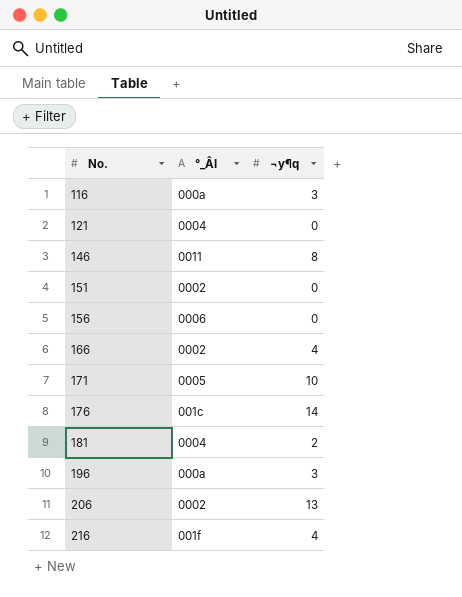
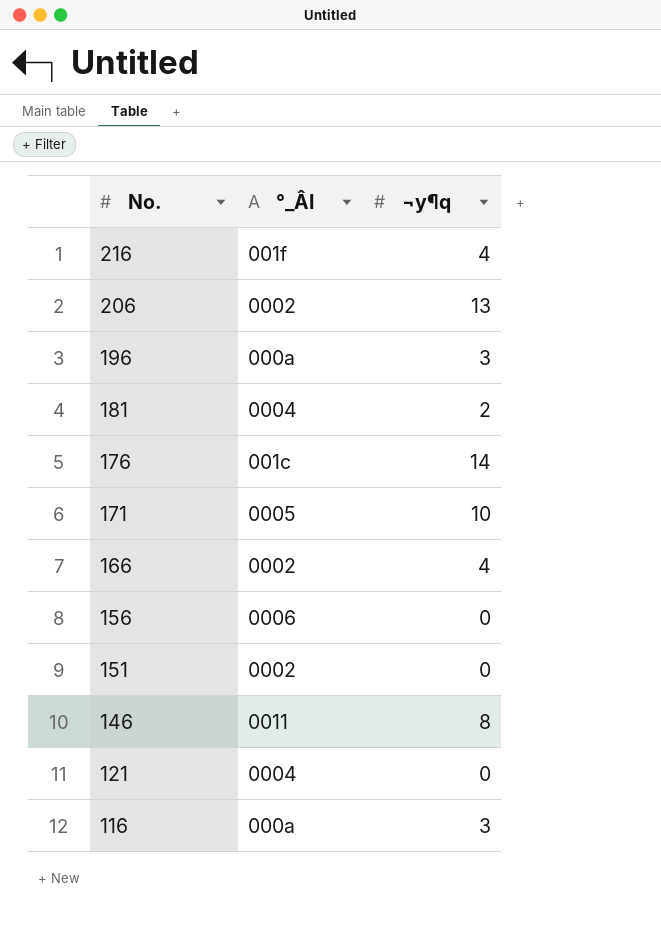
row order: No. ascending -> No. descending

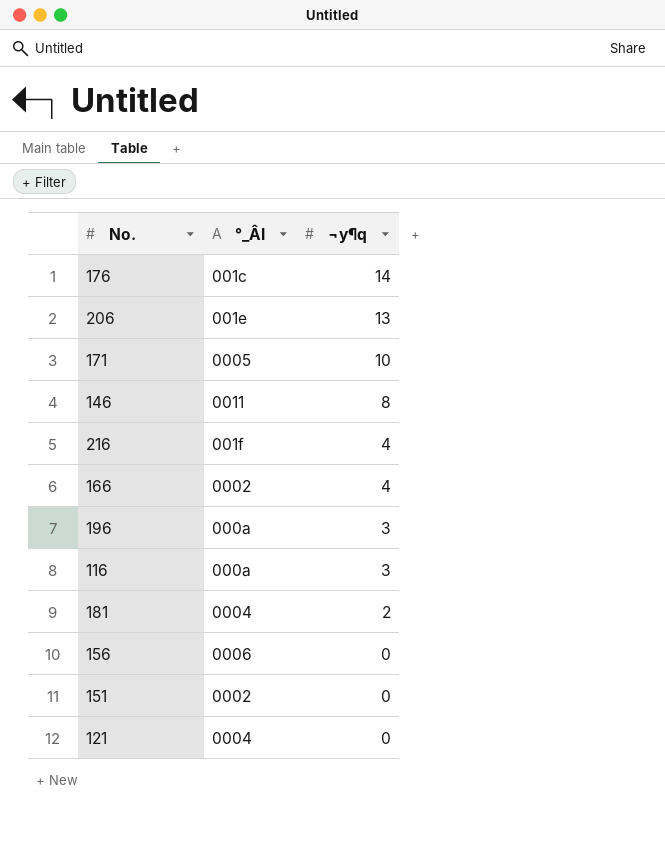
row order: No. descending -> ¬y¶q descending
206 | °_ÂI: 0002 -> 001e

